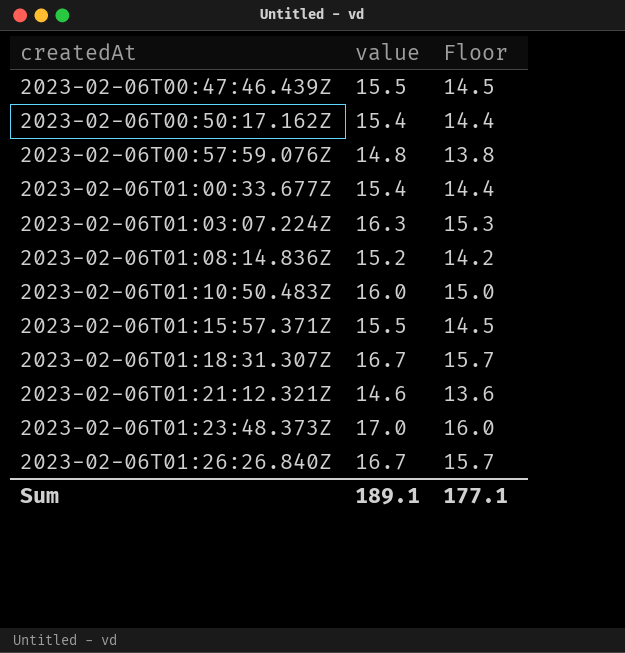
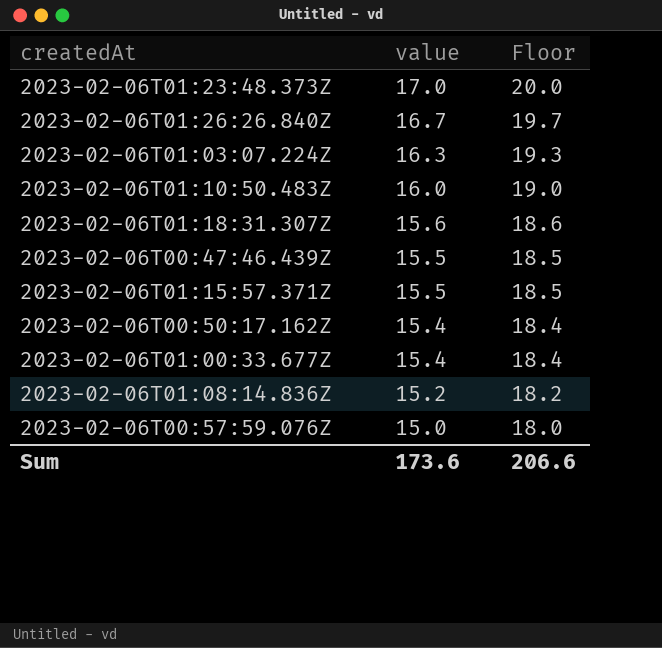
row order: createdAt ascending -> value descending
column Floor | formula: [value] - 1 -> [value] + 3
row 2023-02-06T01:21:12.321Z: 14.6 | 13.6 -> none
2023-02-06T01:18:31.307Z | value: 16.7 -> 15.6
2023-02-06T00:57:59.076Z | value: 14.8 -> 15.0
Sum | value: 189.1 -> 173.6
Sum | Floor: 177.1 -> 206.6

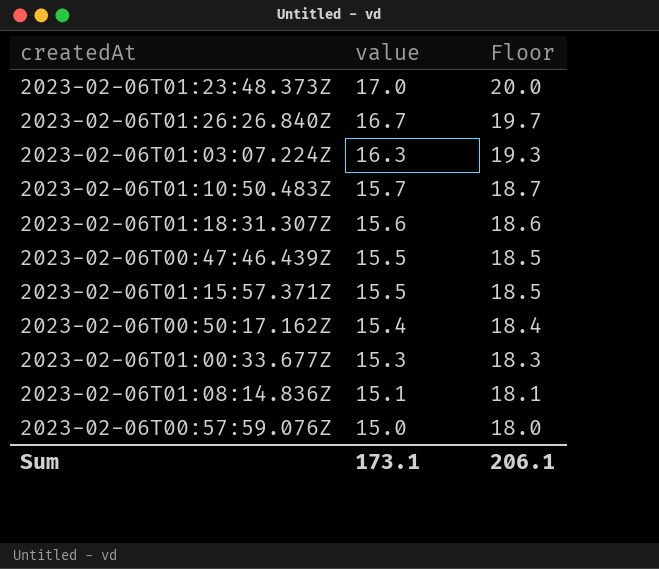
2023-02-06T01:10:50.483Z | value: 16.0 -> 15.7
2023-02-06T01:10:50.483Z | Floor: 19.0 -> 18.7
2023-02-06T01:00:33.677Z | value: 15.4 -> 15.3
2023-02-06T01:00:33.677Z | Floor: 18.4 -> 18.3
2023-02-06T01:08:14.836Z | value: 15.2 -> 15.1
2023-02-06T01:08:14.836Z | Floor: 18.2 -> 18.1
Sum | value: 173.6 -> 173.1
Sum | Floor: 206.6 -> 206.1

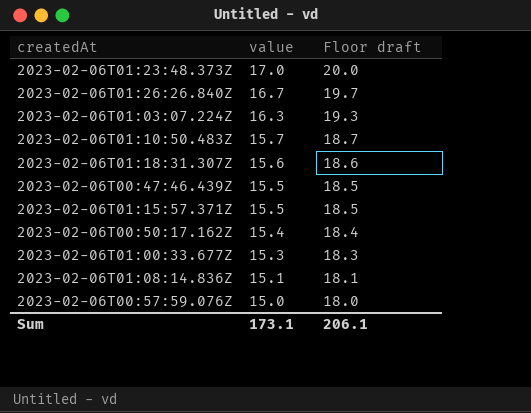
column name: Floor -> Floor draft

